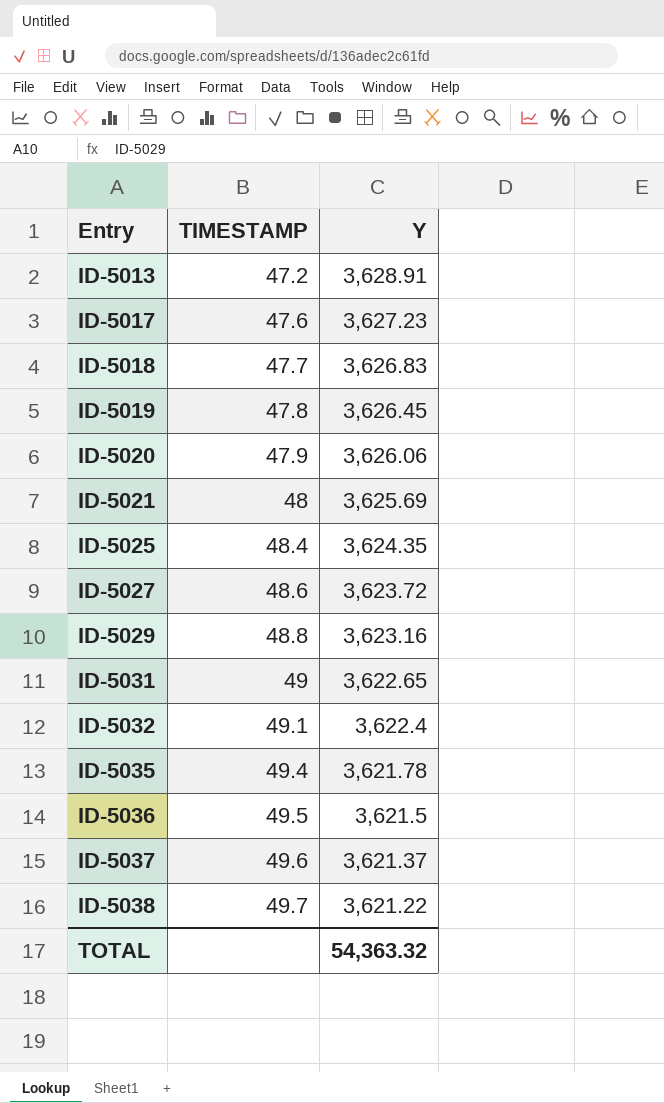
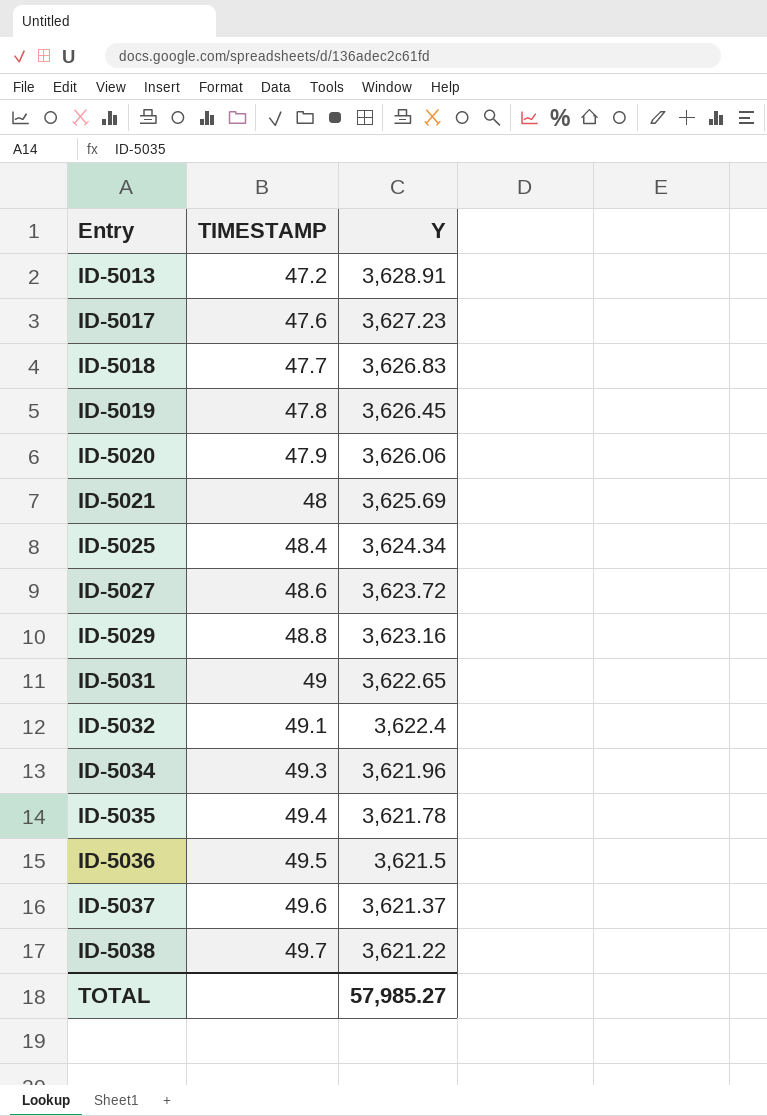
ID-5025 | Y: 3,624.35 -> 3,624.34
row ID-5034: none -> 49.3 | 3,621.96
TOTAL | Y: 54,363.32 -> 57,985.27

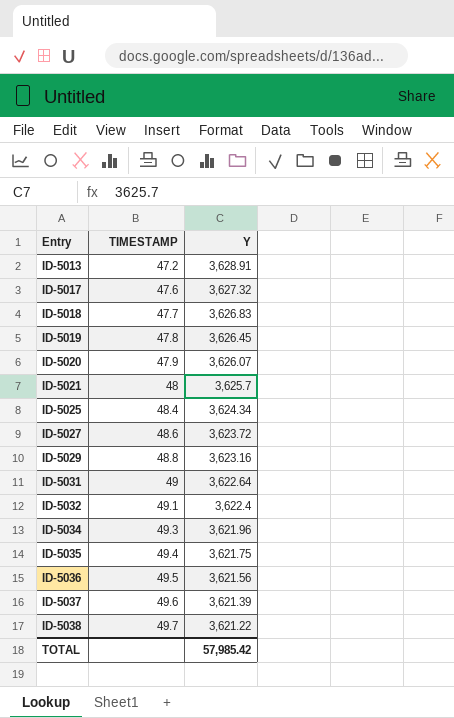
ID-5017 | Y: 3,627.23 -> 3,627.32
ID-5020 | Y: 3,626.06 -> 3,626.07
ID-5021 | Y: 3,625.69 -> 3,625.7
ID-5031 | Y: 3,622.65 -> 3,622.64
ID-5035 | Y: 3,621.78 -> 3,621.75
ID-5036 | Y: 3,621.5 -> 3,621.56
ID-5037 | Y: 3,621.37 -> 3,621.39
TOTAL | Y: 57,985.27 -> 57,985.42

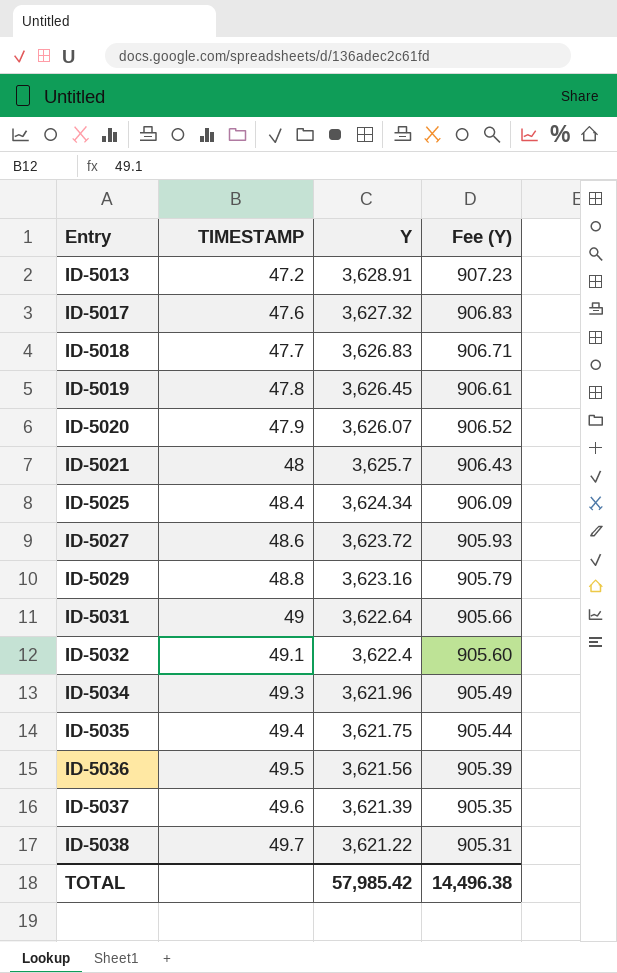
column Fee (Y) | formula: none -> [Y] * 0.25

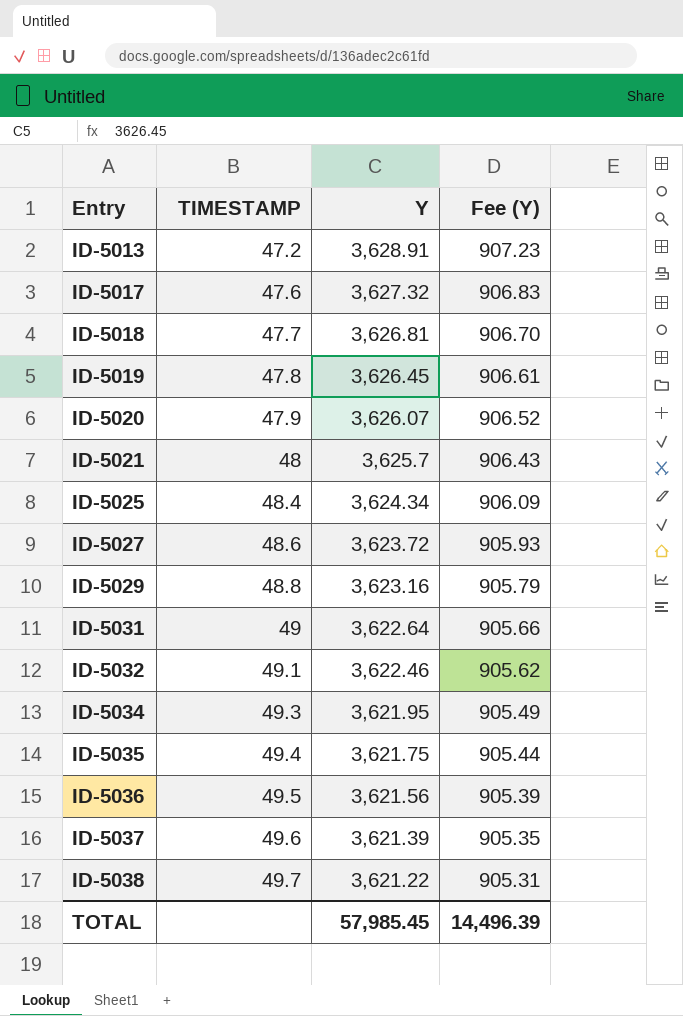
ID-5018 | Y: 3,626.83 -> 3,626.81
ID-5018 | Fee (Y): 906.71 -> 906.70
ID-5032 | Y: 3,622.4 -> 3,622.46
ID-5032 | Fee (Y): 905.60 -> 905.62
ID-5034 | Y: 3,621.96 -> 3,621.95
TOTAL | Y: 57,985.42 -> 57,985.45
TOTAL | Fee (Y): 14,496.38 -> 14,496.39

